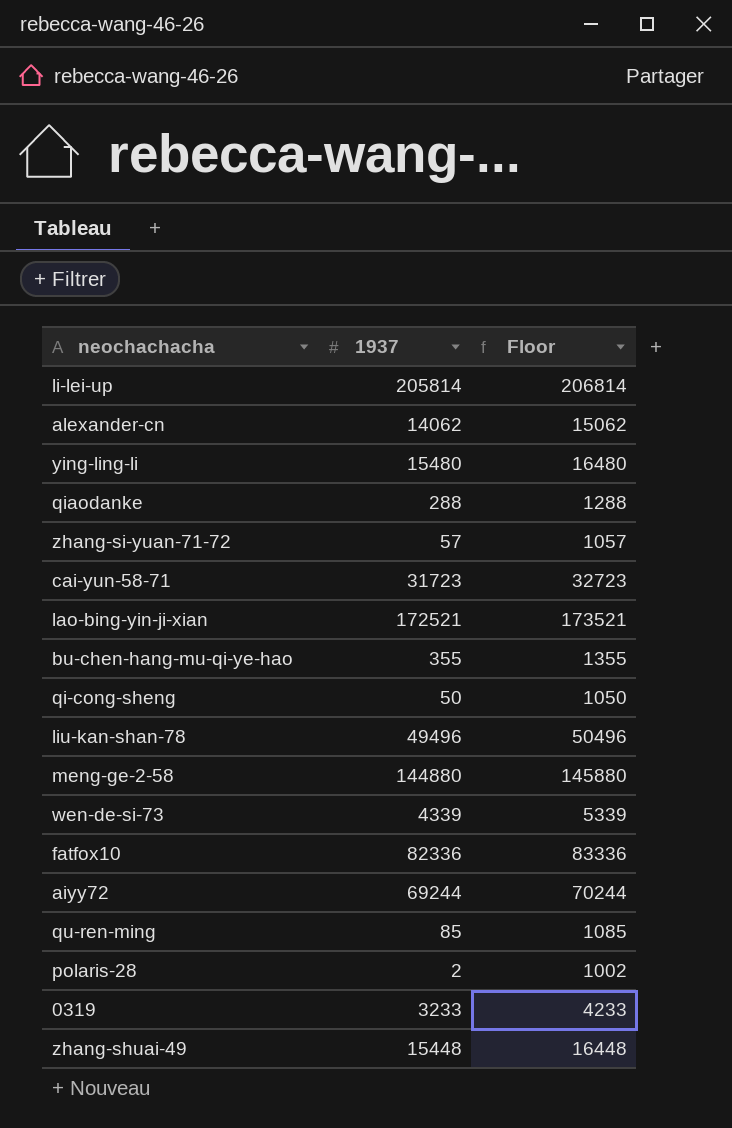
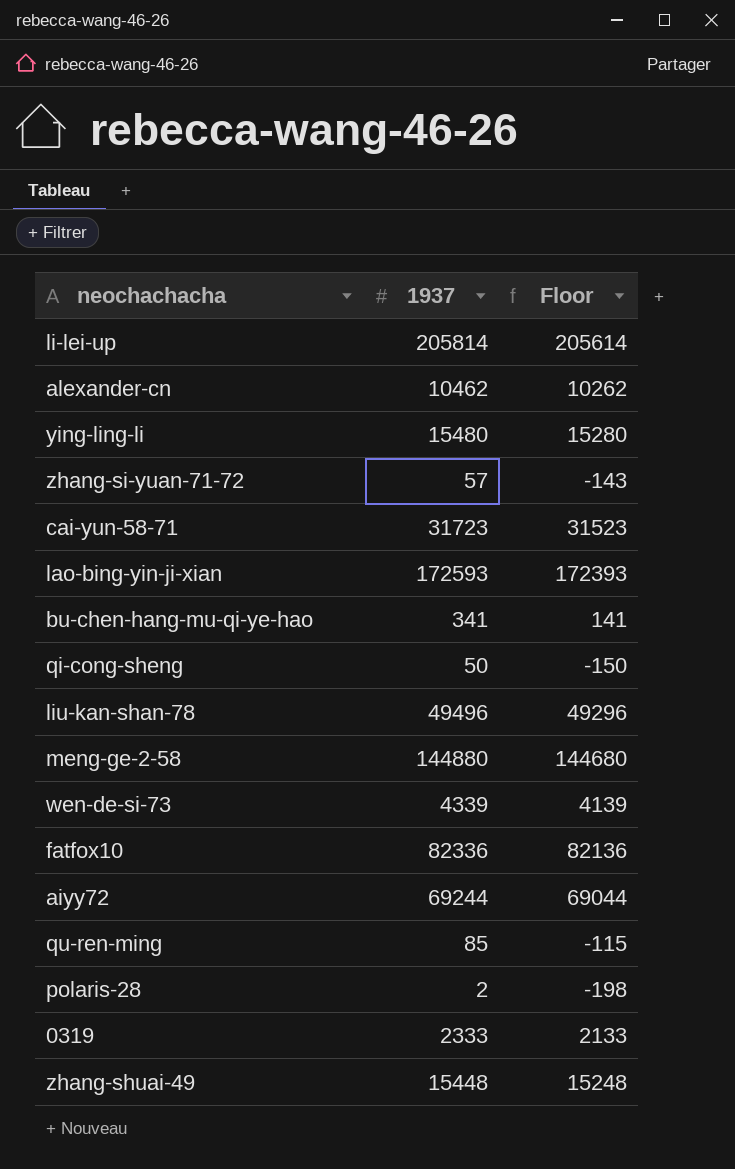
column Floor | formula: [1937] + 1000 -> [1937] - 200
row qiaodanke: 288 | 1288 -> none
alexander-cn | 1937: 14062 -> 10462
lao-bing-yin-ji-xian | 1937: 172521 -> 172593
bu-chen-hang-mu-qi-ye-hao | 1937: 355 -> 341
0319 | 1937: 3233 -> 2333

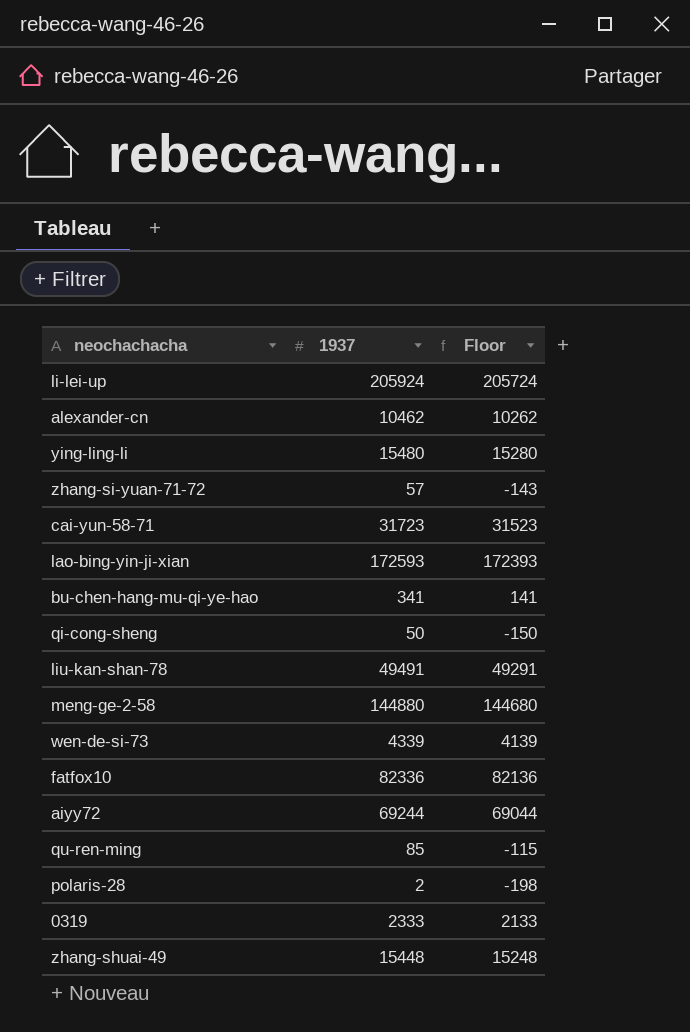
li-lei-up | 1937: 205814 -> 205924
li-lei-up | Floor: 205614 -> 205724
liu-kan-shan-78 | 1937: 49496 -> 49491
liu-kan-shan-78 | Floor: 49296 -> 49291

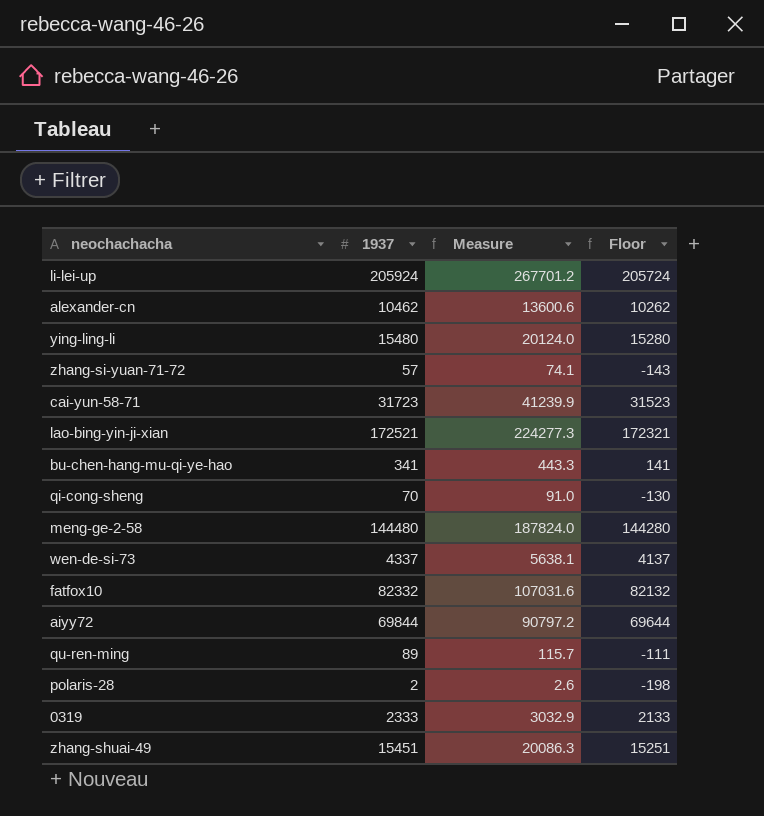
column Measure | formula: none -> [1937] * 1.3
row liu-kan-shan-78: 49491 | 49291 -> none
lao-bing-yin-ji-xian | 1937: 172593 -> 172521
lao-bing-yin-ji-xian | Floor: 172393 -> 172321
qi-cong-sheng | 1937: 50 -> 70
qi-cong-sheng | Floor: -150 -> -130
meng-ge-2-58 | 1937: 144880 -> 144480
meng-ge-2-58 | Floor: 144680 -> 144280
wen-de-si-73 | 1937: 4339 -> 4337
wen-de-si-73 | Floor: 4139 -> 4137
fatfox10 | 1937: 82336 -> 82332
fatfox10 | Floor: 82136 -> 82132
aiyy72 | 1937: 69244 -> 69844
aiyy72 | Floor: 69044 -> 69644
qu-ren-ming | 1937: 85 -> 89
qu-ren-ming | Floor: -115 -> -111
zhang-shuai-49 | 1937: 15448 -> 15451
zhang-shuai-49 | Floor: 15248 -> 15251

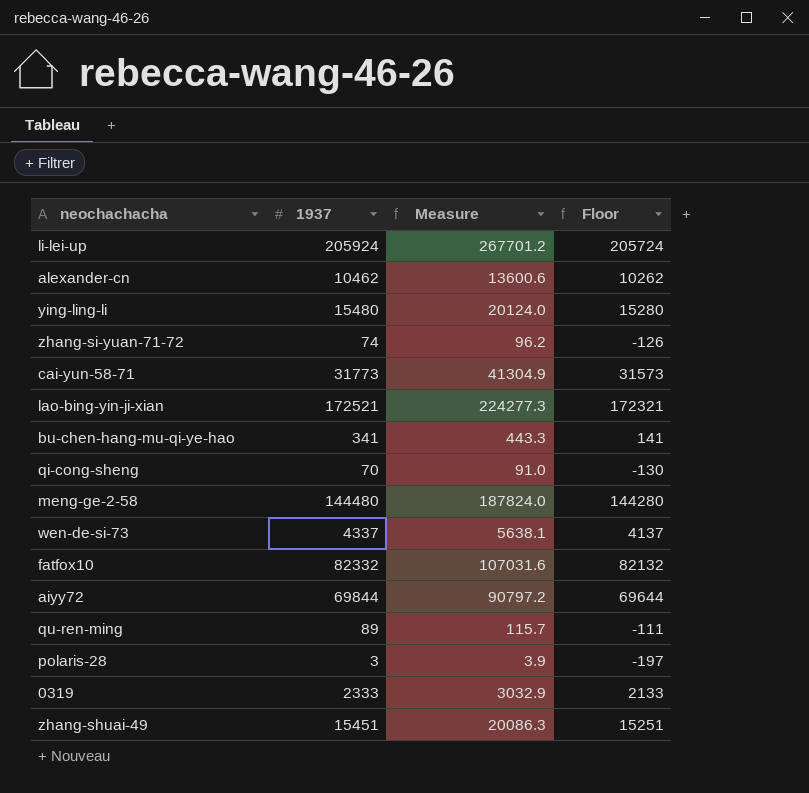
zhang-si-yuan-71-72 | 1937: 57 -> 74
zhang-si-yuan-71-72 | Measure: 74.1 -> 96.2
zhang-si-yuan-71-72 | Floor: -143 -> -126
cai-yun-58-71 | 1937: 31723 -> 31773
cai-yun-58-71 | Measure: 41239.9 -> 41304.9
cai-yun-58-71 | Floor: 31523 -> 31573
polaris-28 | 1937: 2 -> 3
polaris-28 | Measure: 2.6 -> 3.9
polaris-28 | Floor: -198 -> -197

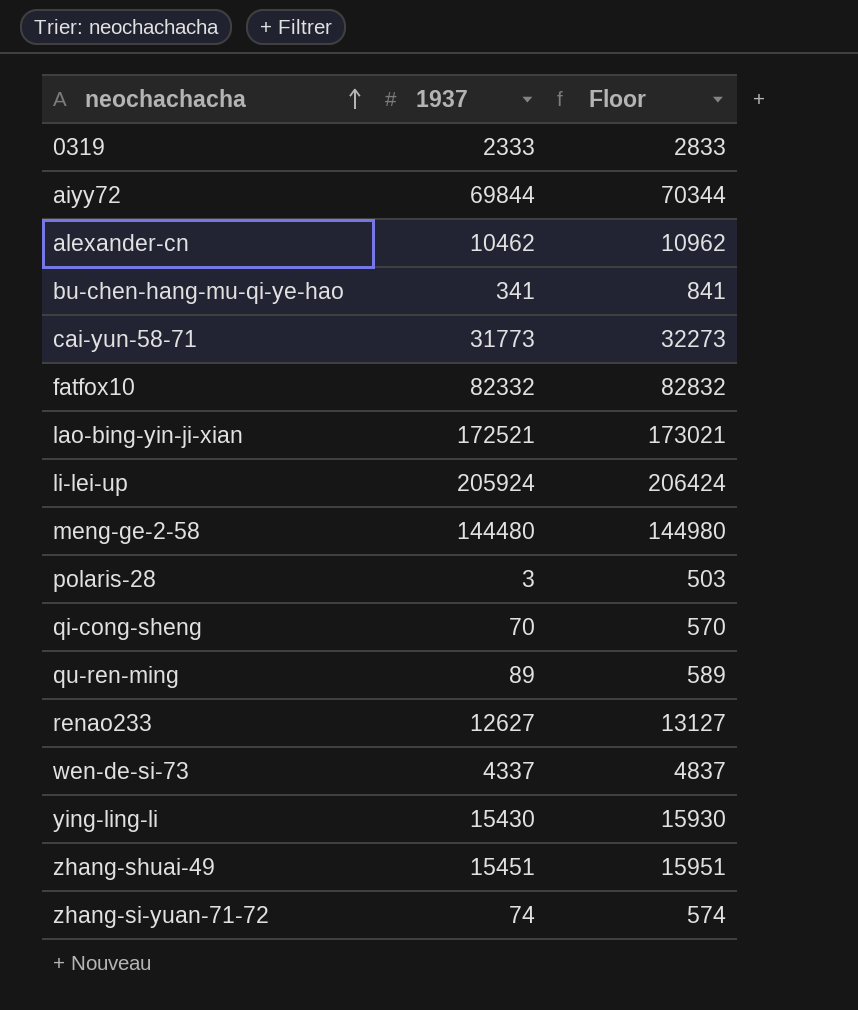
row order: none -> neochachacha ascending
column Measure | formula: [1937] * 1.3 -> none
column Floor | formula: [1937] - 200 -> [1937] + 500
row renao233: none -> 12627 | 13127
ying-ling-li | 1937: 15480 -> 15430

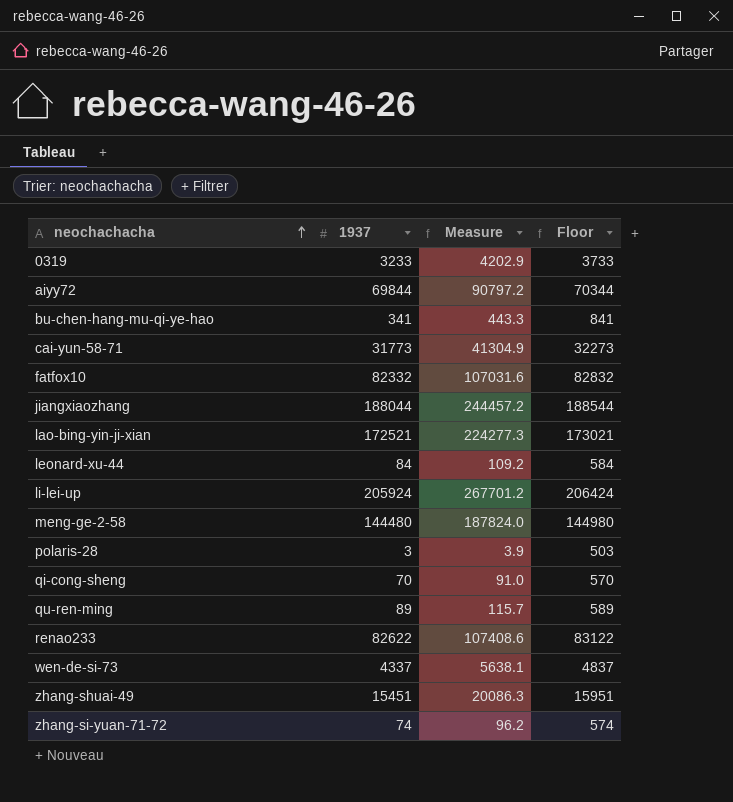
column Measure | formula: none -> [1937] * 1.3
row alexander-cn: 10462 | 10962 -> none
row ying-ling-li: 15430 | 15930 -> none
0319 | 1937: 2333 -> 3233
0319 | Floor: 2833 -> 3733
row jiangxiaozhang: none -> 188044 | 244457.2 | 188544
row leonard-xu-44: none -> 84 | 109.2 | 584
renao233 | 1937: 12627 -> 82622
renao233 | Floor: 13127 -> 83122

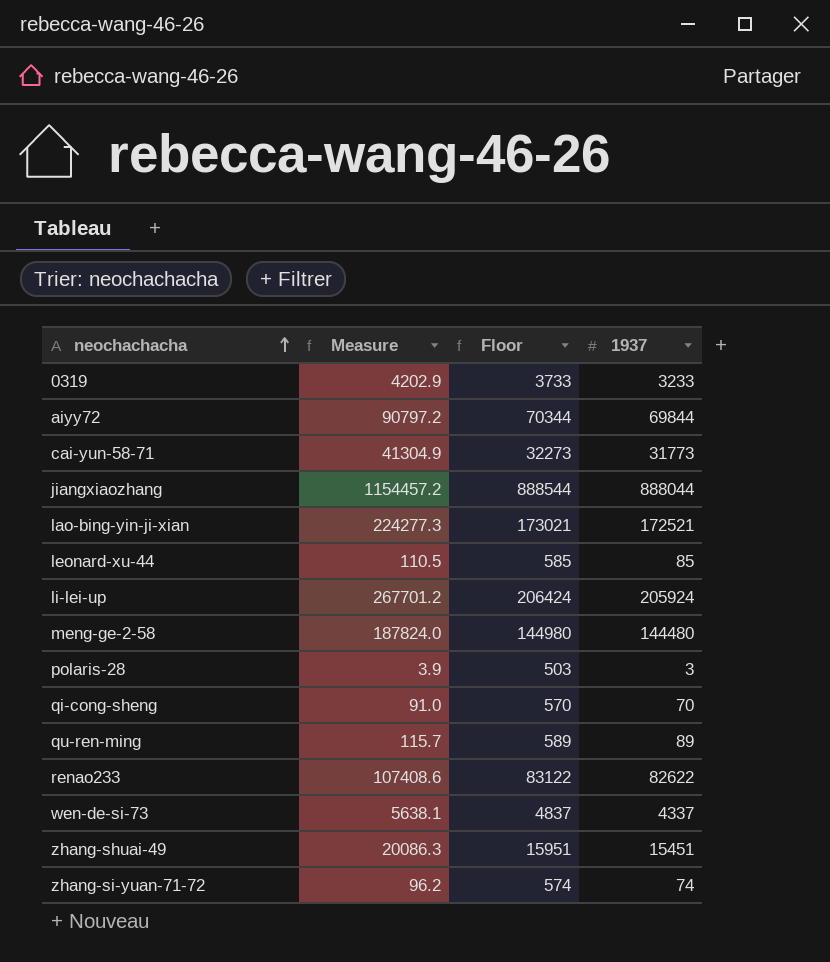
column 1937 | position: 2 -> 4
row bu-chen-hang-mu-qi-ye-hao: 341 | 443.3 | 841 -> none
row fatfox10: 82332 | 107031.6 | 82832 -> none
jiangxiaozhang | Measure: 244457.2 -> 1154457.2
jiangxiaozhang | Floor: 188544 -> 888544
jiangxiaozhang | 1937: 188044 -> 888044
leonard-xu-44 | Measure: 109.2 -> 110.5
leonard-xu-44 | Floor: 584 -> 585
leonard-xu-44 | 1937: 84 -> 85

